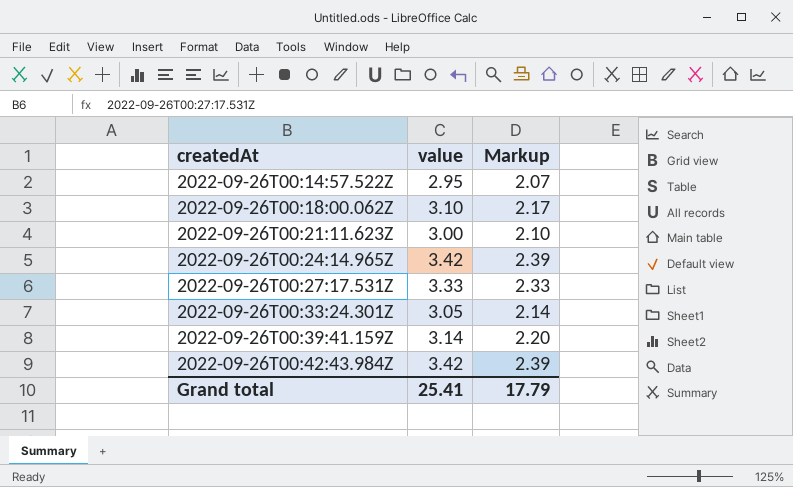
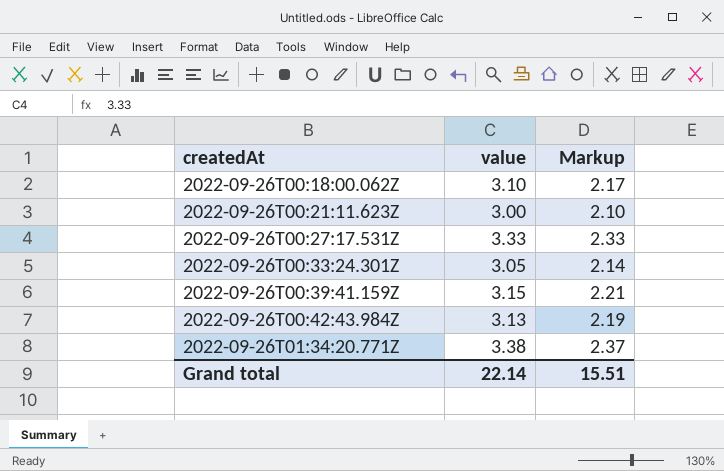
row 2022-09-26T00:14:57.522Z: 2.95 | 2.07 -> none
row 2022-09-26T00:24:14.965Z: 3.42 | 2.39 -> none
2022-09-26T00:39:41.159Z | value: 3.14 -> 3.15
2022-09-26T00:39:41.159Z | Markup: 2.20 -> 2.21
2022-09-26T00:42:43.984Z | value: 3.42 -> 3.13
2022-09-26T00:42:43.984Z | Markup: 2.39 -> 2.19
row 2022-09-26T01:34:20.771Z: none -> 3.38 | 2.37
Grand total | value: 25.41 -> 22.14
Grand total | Markup: 17.79 -> 15.51

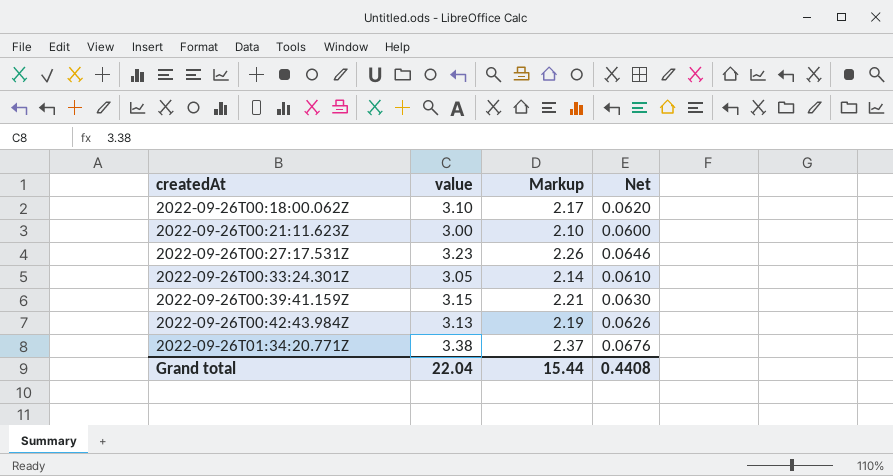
column Net | formula: none -> [value] * 0.02
2022-09-26T00:27:17.531Z | value: 3.33 -> 3.23
2022-09-26T00:27:17.531Z | Markup: 2.33 -> 2.26
Grand total | value: 22.14 -> 22.04
Grand total | Markup: 15.51 -> 15.44

